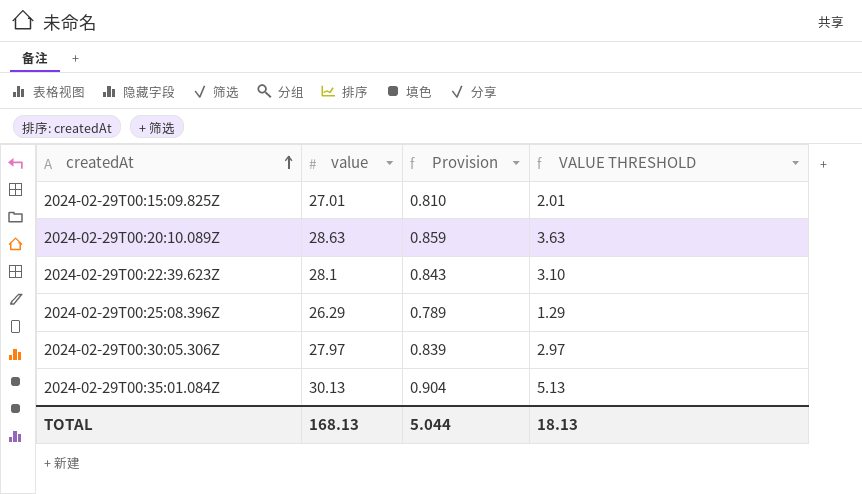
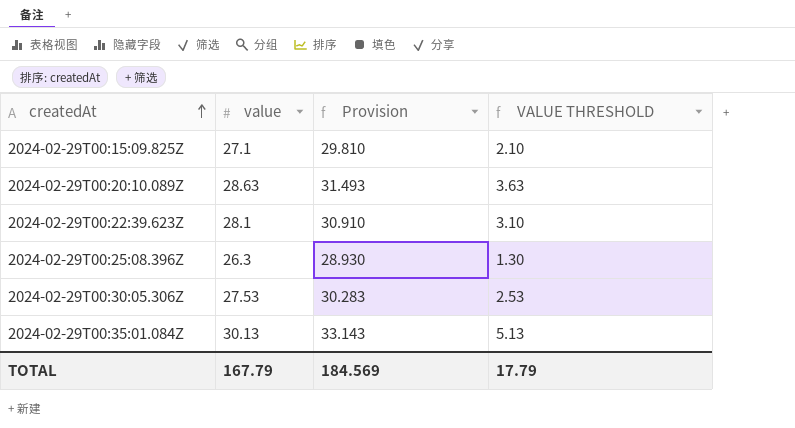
column Provision | formula: [value] * 0.03 -> [value] * 1.1
2024-02-29T00:15:09.825Z | value: 27.01 -> 27.1
2024-02-29T00:15:09.825Z | VALUE THRESHOLD: 2.01 -> 2.10
2024-02-29T00:25:08.396Z | value: 26.29 -> 26.3
2024-02-29T00:25:08.396Z | VALUE THRESHOLD: 1.29 -> 1.30
2024-02-29T00:30:05.306Z | value: 27.97 -> 27.53
2024-02-29T00:30:05.306Z | VALUE THRESHOLD: 2.97 -> 2.53
TOTAL | value: 168.13 -> 167.79
TOTAL | Provision: 5.044 -> 184.569
TOTAL | VALUE THRESHOLD: 18.13 -> 17.79

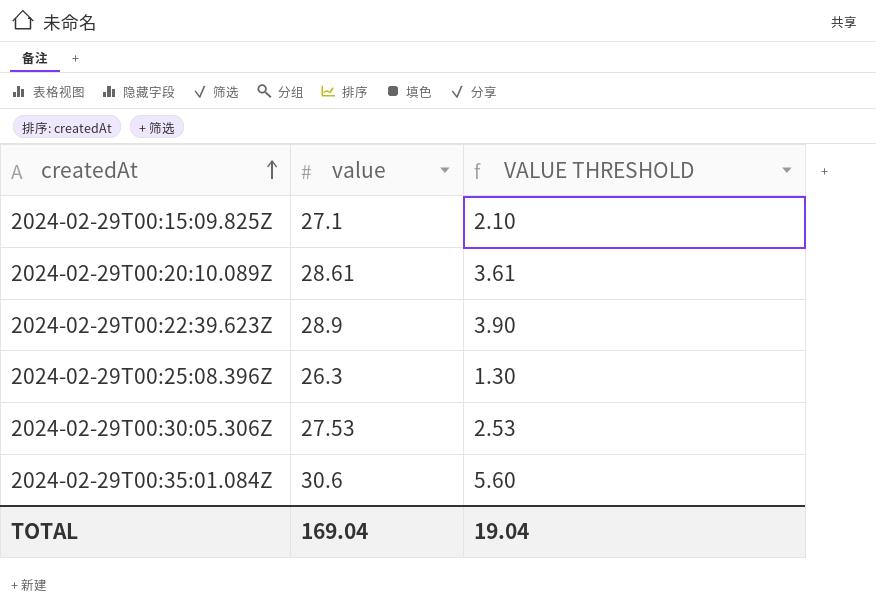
column Provision | formula: [value] * 1.1 -> none
2024-02-29T00:20:10.089Z | value: 28.63 -> 28.61
2024-02-29T00:20:10.089Z | VALUE THRESHOLD: 3.63 -> 3.61
2024-02-29T00:22:39.623Z | value: 28.1 -> 28.9
2024-02-29T00:22:39.623Z | VALUE THRESHOLD: 3.10 -> 3.90
2024-02-29T00:35:01.084Z | value: 30.13 -> 30.6
2024-02-29T00:35:01.084Z | VALUE THRESHOLD: 5.13 -> 5.60
TOTAL | value: 167.79 -> 169.04
TOTAL | VALUE THRESHOLD: 17.79 -> 19.04

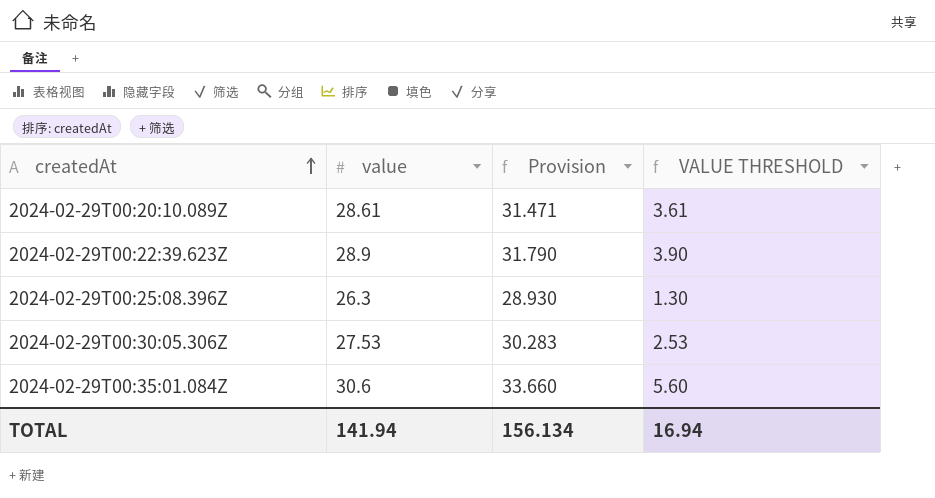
column Provision | formula: none -> [value] * 1.1
row 2024-02-29T00:15:09.825Z: 27.1 | 2.10 -> none
TOTAL | value: 169.04 -> 141.94
TOTAL | VALUE THRESHOLD: 19.04 -> 16.94

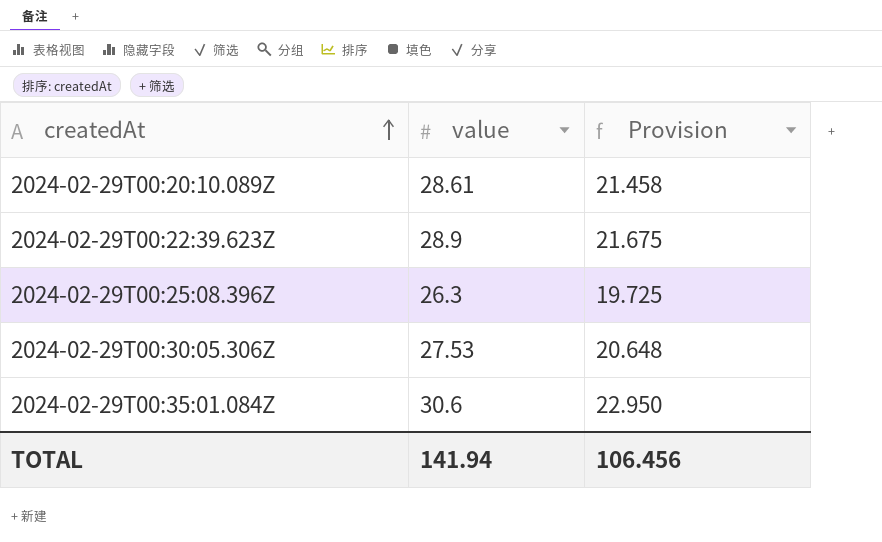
column VALUE THRESHOLD | formula: [value] - 25 -> none
column Provision | formula: [value] * 1.1 -> [value] * 0.75
TOTAL | Provision: 156.134 -> 106.456

